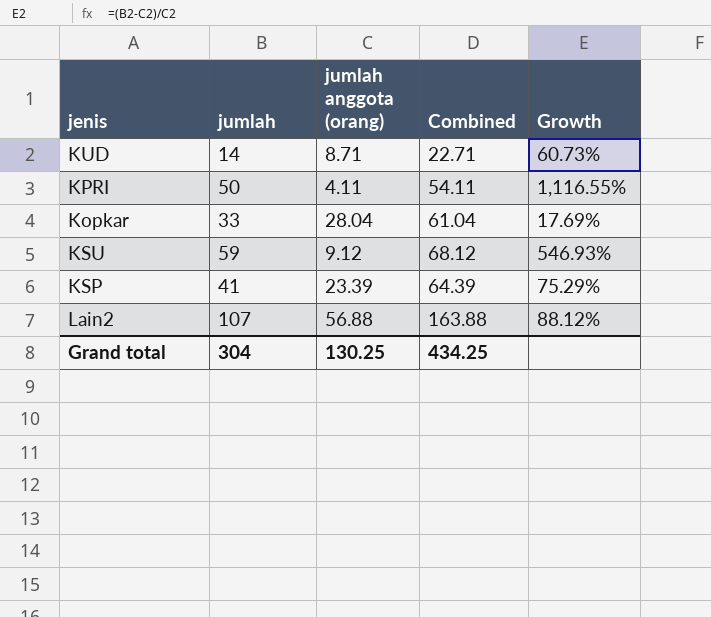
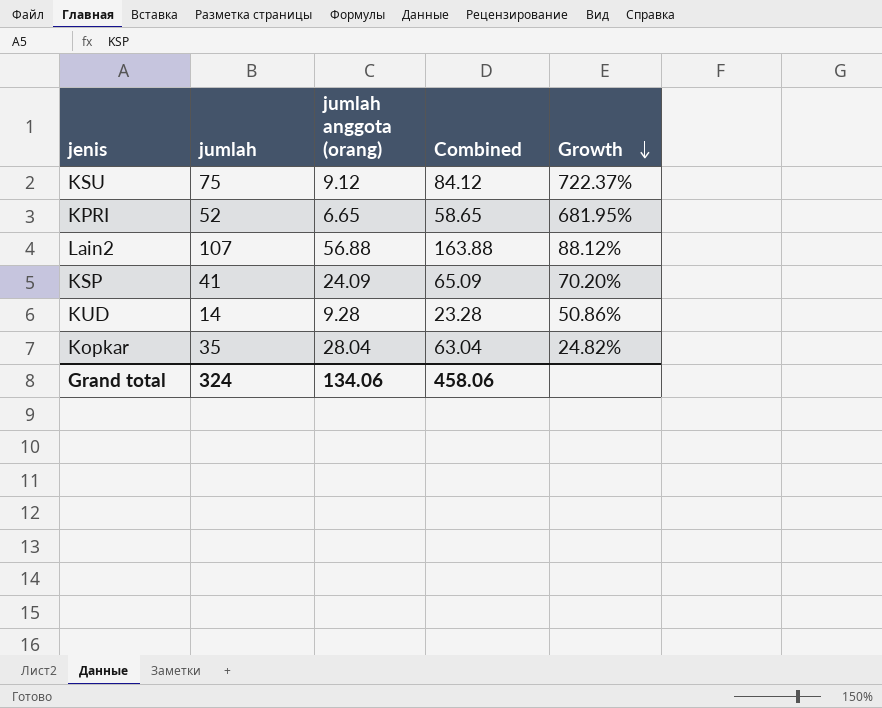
row order: none -> Growth descending
KSU | jumlah: 59 -> 75
KSU | Combined: 68.12 -> 84.12
KSU | Growth: 546.93% -> 722.37%
KPRI | jumlah: 50 -> 52
KPRI | jumlah anggota (orang): 4.11 -> 6.65
KPRI | Combined: 54.11 -> 58.65
KPRI | Growth: 1,116.55% -> 681.95%
KSP | jumlah anggota (orang): 23.39 -> 24.09
KSP | Combined: 64.39 -> 65.09
KSP | Growth: 75.29% -> 70.20%
KUD | jumlah anggota (orang): 8.71 -> 9.28
KUD | Combined: 22.71 -> 23.28
KUD | Growth: 60.73% -> 50.86%
Kopkar | jumlah: 33 -> 35
Kopkar | Combined: 61.04 -> 63.04
Kopkar | Growth: 17.69% -> 24.82%
Grand total | jumlah: 304 -> 324
Grand total | jumlah anggota (orang): 130.25 -> 134.06
Grand total | Combined: 434.25 -> 458.06

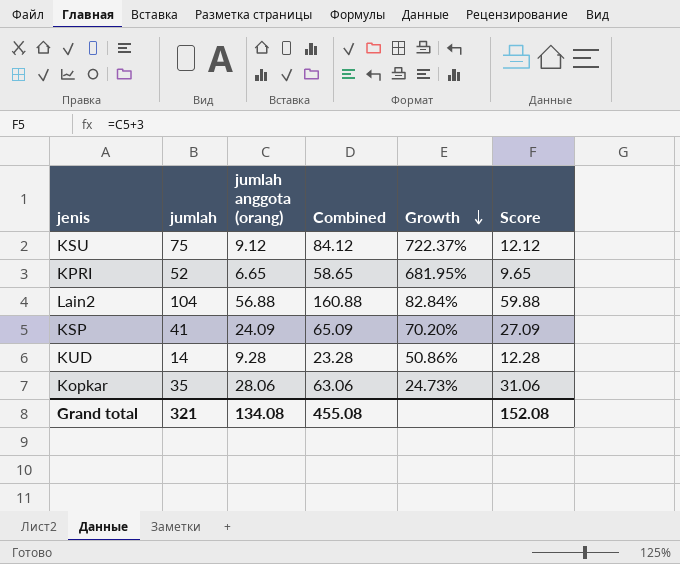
column Score | formula: none -> [jumlah anggota (orang)] + 3
Lain2 | jumlah: 107 -> 104
Lain2 | Combined: 163.88 -> 160.88
Lain2 | Growth: 88.12% -> 82.84%
Kopkar | jumlah anggota (orang): 28.04 -> 28.06
Kopkar | Combined: 63.04 -> 63.06
Kopkar | Growth: 24.82% -> 24.73%
Grand total | jumlah: 324 -> 321
Grand total | jumlah anggota (orang): 134.06 -> 134.08
Grand total | Combined: 458.06 -> 455.08

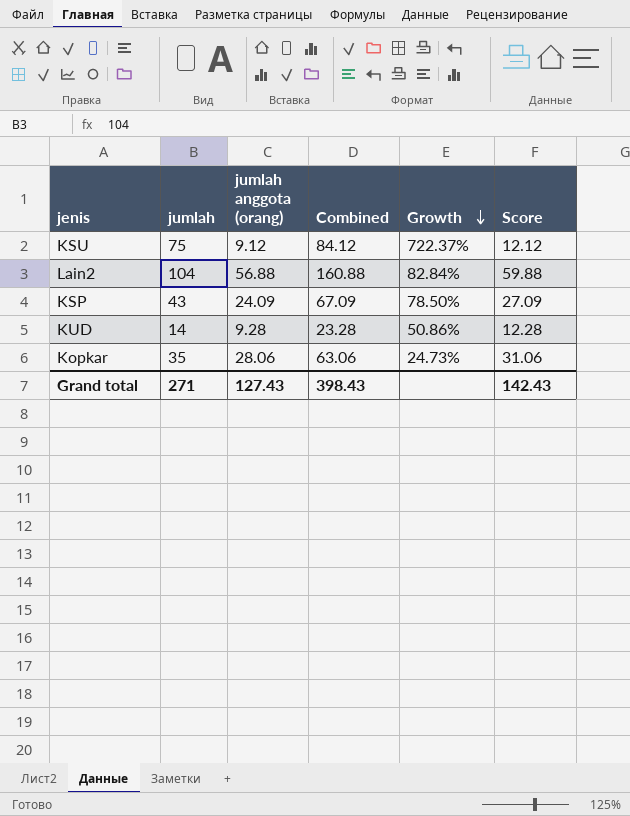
row KPRI: 52 | 6.65 | 58.65 | 681.95% | 9.65 -> none
KSP | jumlah: 41 -> 43
KSP | Combined: 65.09 -> 67.09
KSP | Growth: 70.20% -> 78.50%
Grand total | jumlah: 321 -> 271
Grand total | jumlah anggota (orang): 134.08 -> 127.43
Grand total | Combined: 455.08 -> 398.43
Grand total | Score: 152.08 -> 142.43

